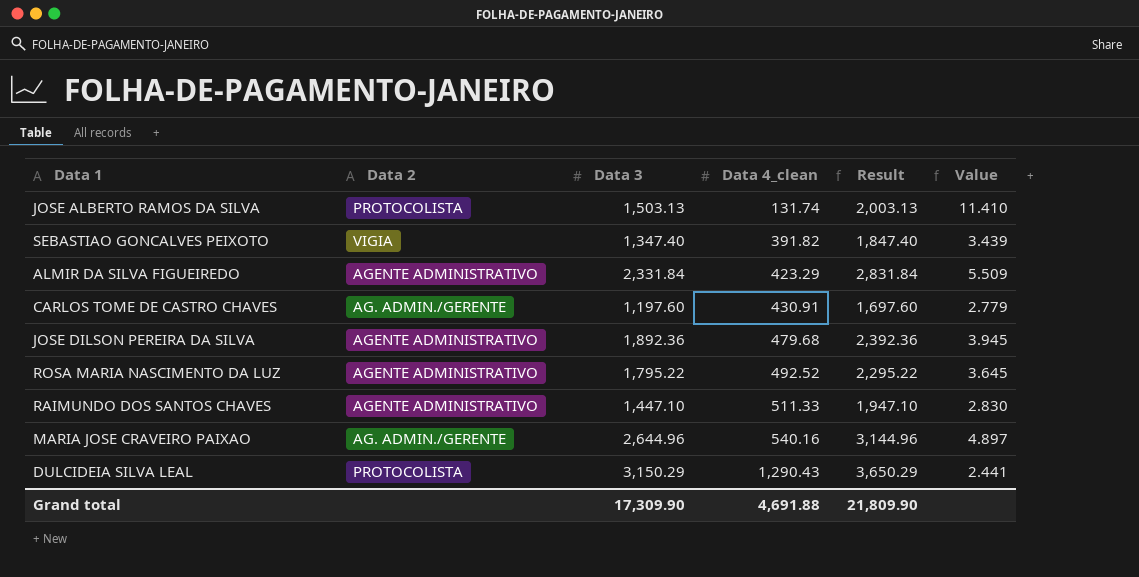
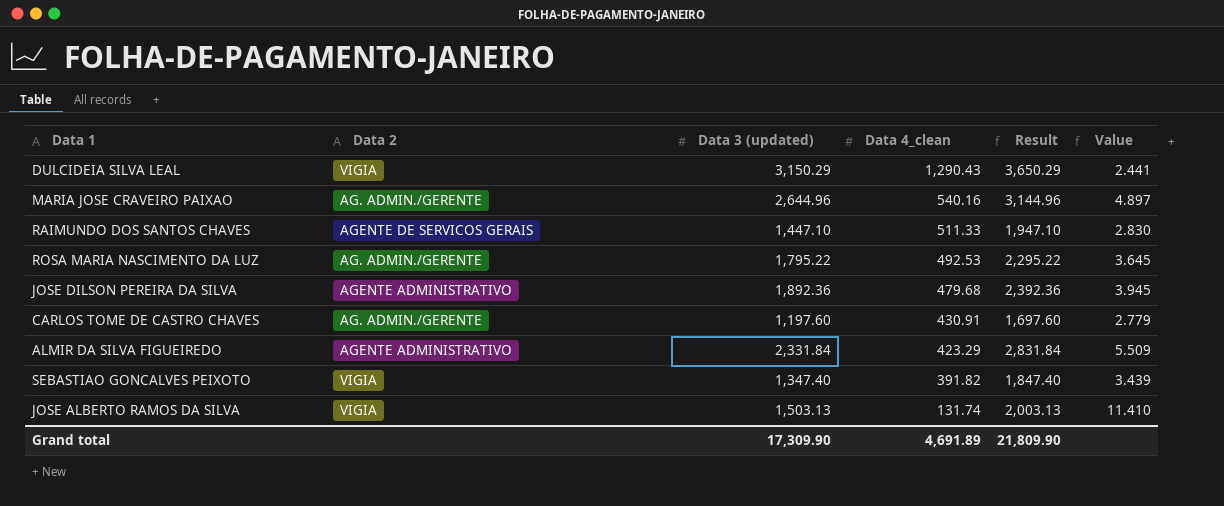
row order: Data 4_clean ascending -> Data 4_clean descending
column name: Data 3 -> Data 3 (updated)
DULCIDEIA SILVA LEAL | Data 2: PROTOCOLISTA -> VIGIA
RAIMUNDO DOS SANTOS CHAVES | Data 2: AGENTE ADMINISTRATIVO -> AGENTE DE SERVICOS GERAIS
ROSA MARIA NASCIMENTO DA LUZ | Data 2: AGENTE ADMINISTRATIVO -> AG. ADMIN./GERENTE
ROSA MARIA NASCIMENTO DA LUZ | Data 4_clean: 492.52 -> 492.53
JOSE ALBERTO RAMOS DA SILVA | Data 2: PROTOCOLISTA -> VIGIA
Grand total | Data 4_clean: 4,691.88 -> 4,691.89

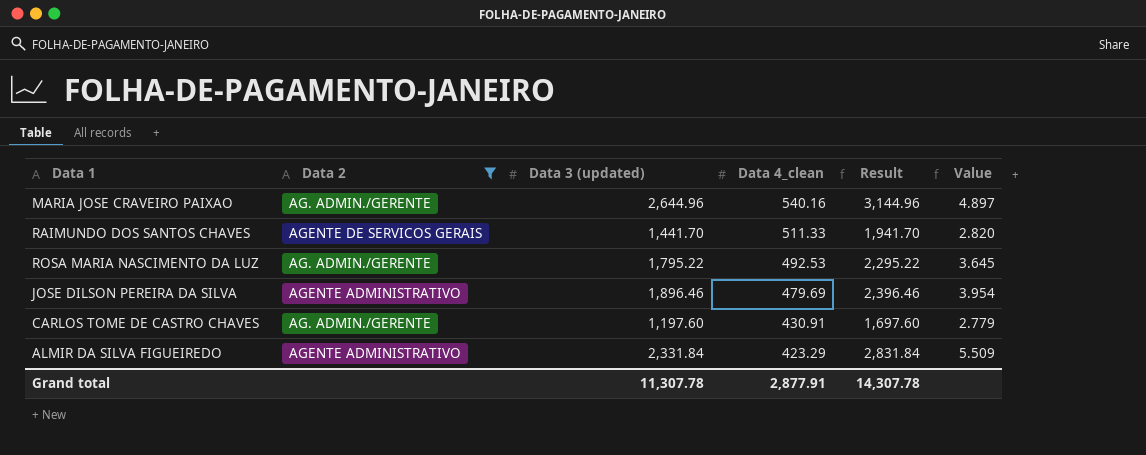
filter: none -> Data 2 != VIGIA
RAIMUNDO DOS SANTOS CHAVES | Data 3 (updated): 1,447.10 -> 1,441.70
RAIMUNDO DOS SANTOS CHAVES | Result: 1,947.10 -> 1,941.70
RAIMUNDO DOS SANTOS CHAVES | Value: 2.830 -> 2.820
JOSE DILSON PEREIRA DA SILVA | Data 3 (updated): 1,892.36 -> 1,896.46
JOSE DILSON PEREIRA DA SILVA | Data 4_clean: 479.68 -> 479.69
JOSE DILSON PEREIRA DA SILVA | Result: 2,392.36 -> 2,396.46
JOSE DILSON PEREIRA DA SILVA | Value: 3.945 -> 3.954
Grand total | Data 3 (updated): 17,309.90 -> 11,307.78
Grand total | Data 4_clean: 4,691.89 -> 2,877.91
Grand total | Result: 21,809.90 -> 14,307.78

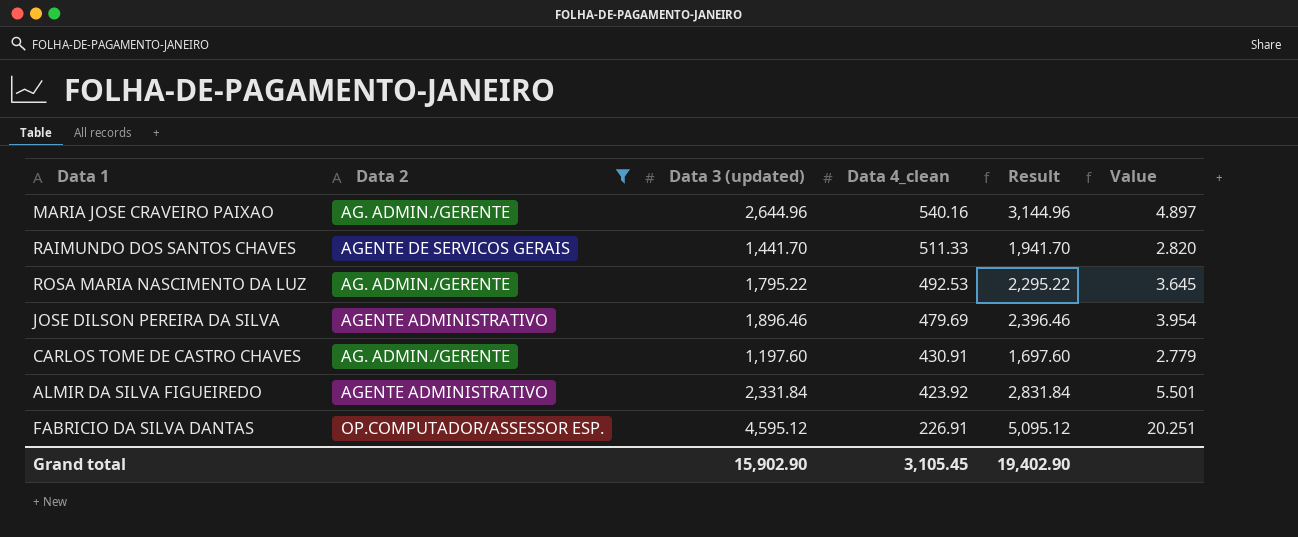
ALMIR DA SILVA FIGUEIREDO | Data 4_clean: 423.29 -> 423.92
ALMIR DA SILVA FIGUEIREDO | Value: 5.509 -> 5.501
row FABRICIO DA SILVA DANTAS: none -> OP.COMPUTADOR/ASSESSOR ESP. | 4,595.12 | 226.91 | 5,095.12 | 20.251
Grand total | Data 3 (updated): 11,307.78 -> 15,902.90
Grand total | Data 4_clean: 2,877.91 -> 3,105.45
Grand total | Result: 14,307.78 -> 19,402.90

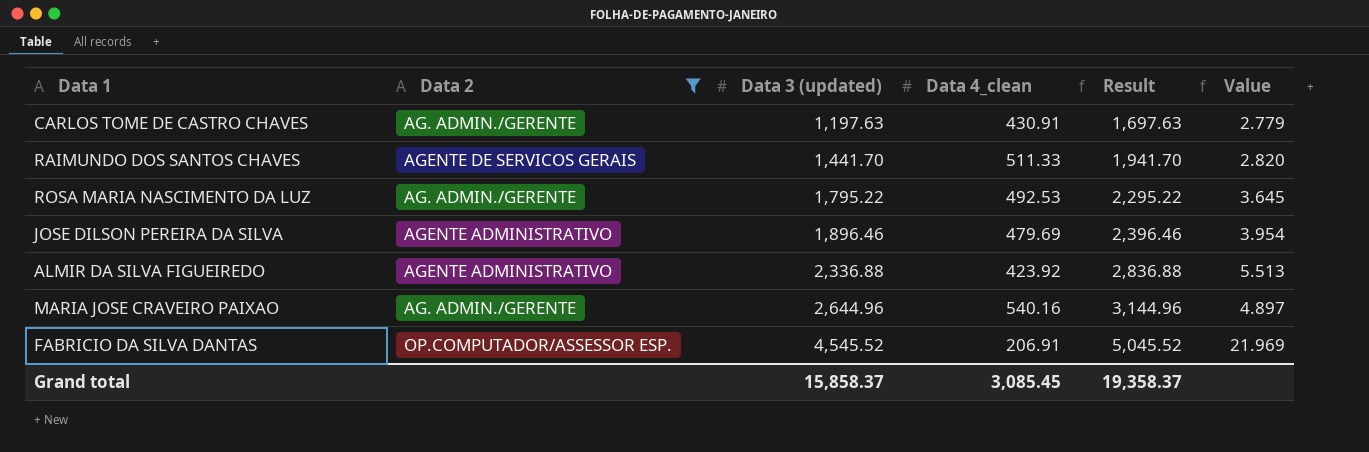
row order: Data 4_clean descending -> Data 3 (updated) ascending
CARLOS TOME DE CASTRO CHAVES | Data 3 (updated): 1,197.60 -> 1,197.63
CARLOS TOME DE CASTRO CHAVES | Result: 1,697.60 -> 1,697.63
ALMIR DA SILVA FIGUEIREDO | Data 3 (updated): 2,331.84 -> 2,336.88
ALMIR DA SILVA FIGUEIREDO | Result: 2,831.84 -> 2,836.88
ALMIR DA SILVA FIGUEIREDO | Value: 5.501 -> 5.513
FABRICIO DA SILVA DANTAS | Data 3 (updated): 4,595.12 -> 4,545.52
FABRICIO DA SILVA DANTAS | Data 4_clean: 226.91 -> 206.91
FABRICIO DA SILVA DANTAS | Result: 5,095.12 -> 5,045.52
FABRICIO DA SILVA DANTAS | Value: 20.251 -> 21.969
Grand total | Data 3 (updated): 15,902.90 -> 15,858.37
Grand total | Data 4_clean: 3,105.45 -> 3,085.45
Grand total | Result: 19,402.90 -> 19,358.37

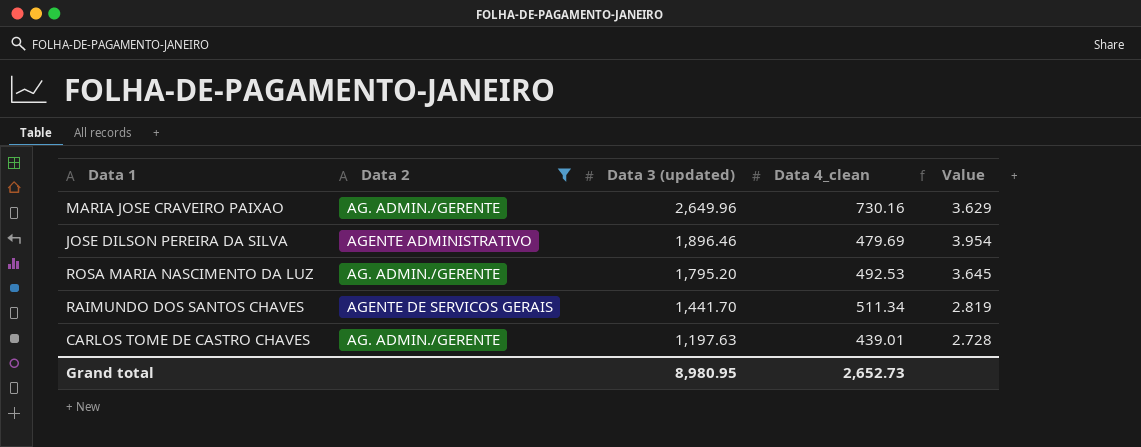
row order: Data 3 (updated) ascending -> Data 3 (updated) descending
column Result | formula: [Data 3 (updated)] + 500 -> none
row ALMIR DA SILVA FIGUEIREDO: AGENTE ADMINISTRATIVO | 2,336.88 | 423.92 | 2,836.88 | 5.513 -> none
row FABRICIO DA SILVA DANTAS: OP.COMPUTADOR/ASSESSOR ESP. | 4,545.52 | 206.91 | 5,045.52 | 21.969 -> none
MARIA JOSE CRAVEIRO PAIXAO | Data 3 (updated): 2,644.96 -> 2,649.96
MARIA JOSE CRAVEIRO PAIXAO | Data 4_clean: 540.16 -> 730.16
MARIA JOSE CRAVEIRO PAIXAO | Value: 4.897 -> 3.629
ROSA MARIA NASCIMENTO DA LUZ | Data 3 (updated): 1,795.22 -> 1,795.20
RAIMUNDO DOS SANTOS CHAVES | Data 4_clean: 511.33 -> 511.34
RAIMUNDO DOS SANTOS CHAVES | Value: 2.820 -> 2.819
CARLOS TOME DE CASTRO CHAVES | Data 4_clean: 430.91 -> 439.01
CARLOS TOME DE CASTRO CHAVES | Value: 2.779 -> 2.728
Grand total | Data 3 (updated): 15,858.37 -> 8,980.95
Grand total | Data 4_clean: 3,085.45 -> 2,652.73

